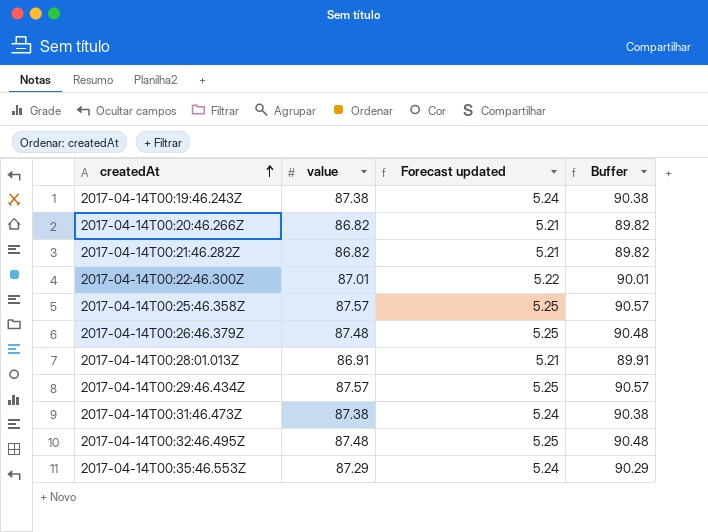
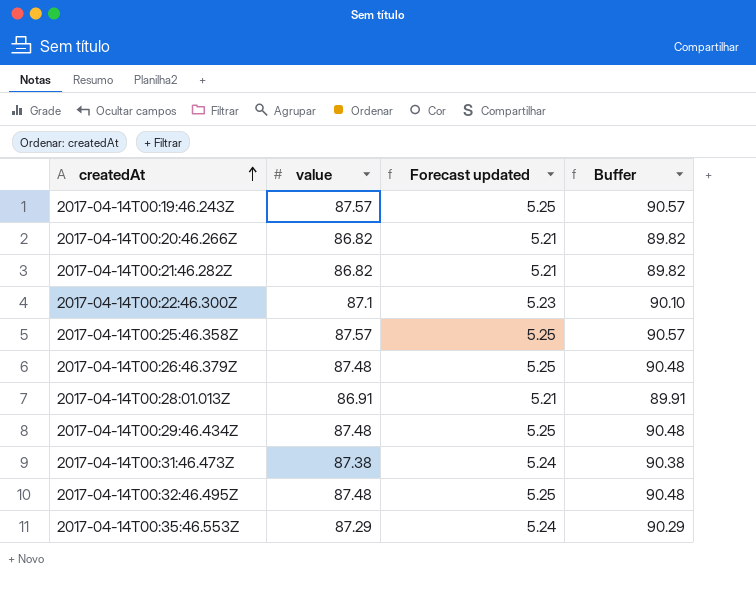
2017-04-14T00:19:46.243Z | value: 87.38 -> 87.57
2017-04-14T00:19:46.243Z | Forecast updated: 5.24 -> 5.25
2017-04-14T00:19:46.243Z | Buffer: 90.38 -> 90.57
2017-04-14T00:22:46.300Z | value: 87.01 -> 87.1
2017-04-14T00:22:46.300Z | Forecast updated: 5.22 -> 5.23
2017-04-14T00:22:46.300Z | Buffer: 90.01 -> 90.10
2017-04-14T00:29:46.434Z | value: 87.57 -> 87.48
2017-04-14T00:29:46.434Z | Buffer: 90.57 -> 90.48

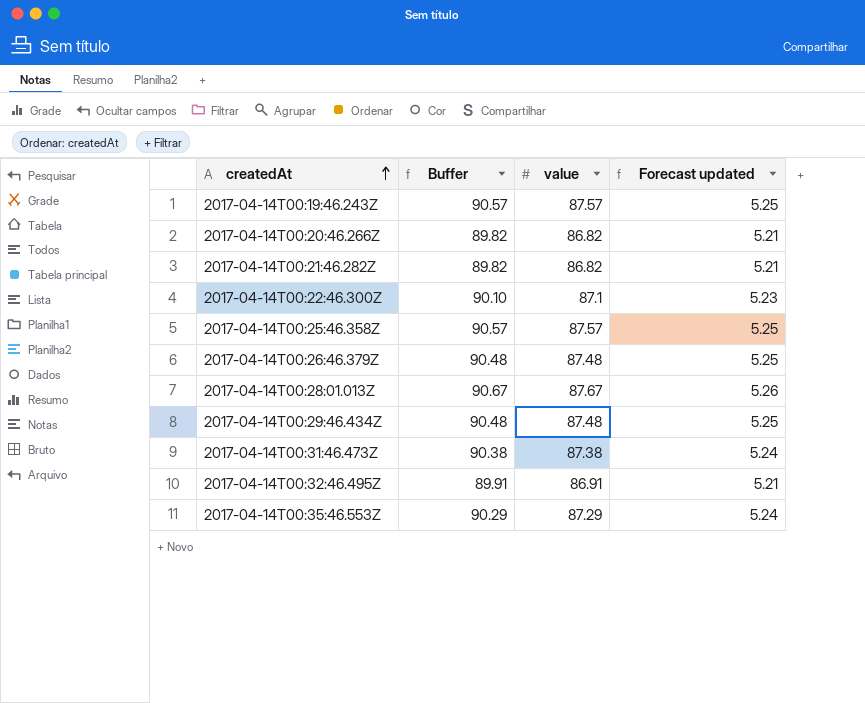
column Buffer | position: 4 -> 2
2017-04-14T00:28:01.013Z | Buffer: 89.91 -> 90.67
2017-04-14T00:28:01.013Z | value: 86.91 -> 87.67
2017-04-14T00:28:01.013Z | Forecast updated: 5.21 -> 5.26
2017-04-14T00:32:46.495Z | Buffer: 90.48 -> 89.91
2017-04-14T00:32:46.495Z | value: 87.48 -> 86.91
2017-04-14T00:32:46.495Z | Forecast updated: 5.25 -> 5.21

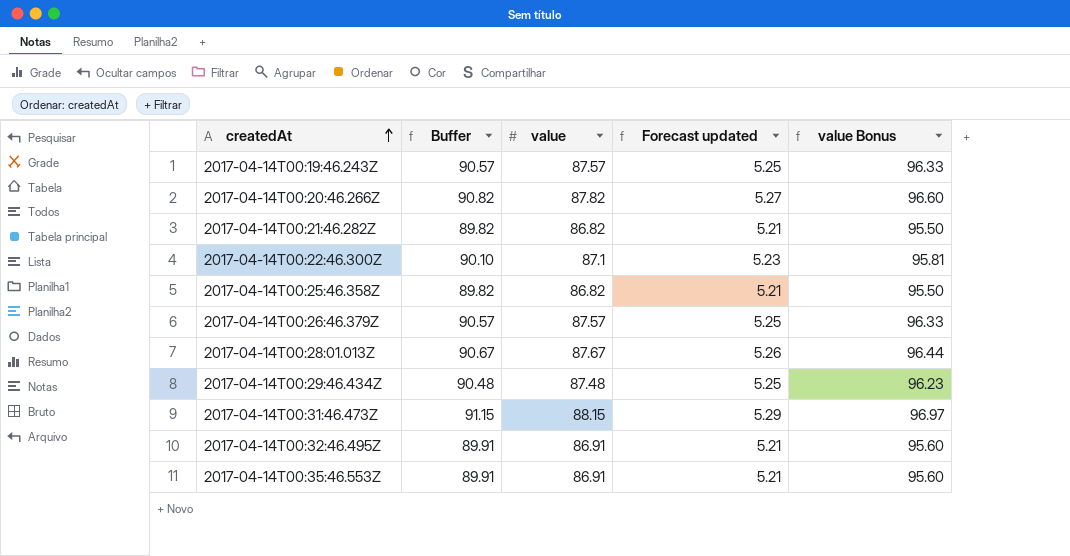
column value Bonus | formula: none -> [value] * 1.1
2017-04-14T00:20:46.266Z | Buffer: 89.82 -> 90.82
2017-04-14T00:20:46.266Z | value: 86.82 -> 87.82
2017-04-14T00:20:46.266Z | Forecast updated: 5.21 -> 5.27
2017-04-14T00:25:46.358Z | Buffer: 90.57 -> 89.82
2017-04-14T00:25:46.358Z | value: 87.57 -> 86.82
2017-04-14T00:25:46.358Z | Forecast updated: 5.25 -> 5.21
2017-04-14T00:26:46.379Z | Buffer: 90.48 -> 90.57
2017-04-14T00:26:46.379Z | value: 87.48 -> 87.57
2017-04-14T00:31:46.473Z | Buffer: 90.38 -> 91.15
2017-04-14T00:31:46.473Z | value: 87.38 -> 88.15
2017-04-14T00:31:46.473Z | Forecast updated: 5.24 -> 5.29
2017-04-14T00:35:46.553Z | Buffer: 90.29 -> 89.91
2017-04-14T00:35:46.553Z | value: 87.29 -> 86.91
2017-04-14T00:35:46.553Z | Forecast updated: 5.24 -> 5.21

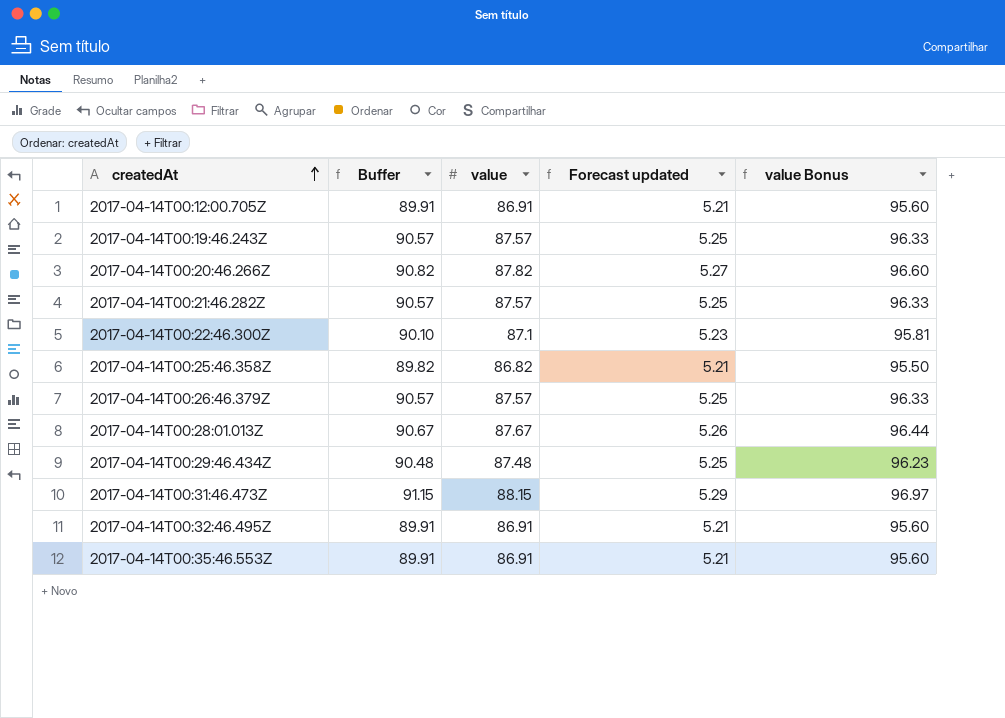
row 2017-04-14T00:12:00.705Z: none -> 89.91 | 86.91 | 5.21 | 95.60
2017-04-14T00:21:46.282Z | Buffer: 89.82 -> 90.57
2017-04-14T00:21:46.282Z | value: 86.82 -> 87.57
2017-04-14T00:21:46.282Z | Forecast updated: 5.21 -> 5.25
2017-04-14T00:21:46.282Z | value Bonus: 95.50 -> 96.33

